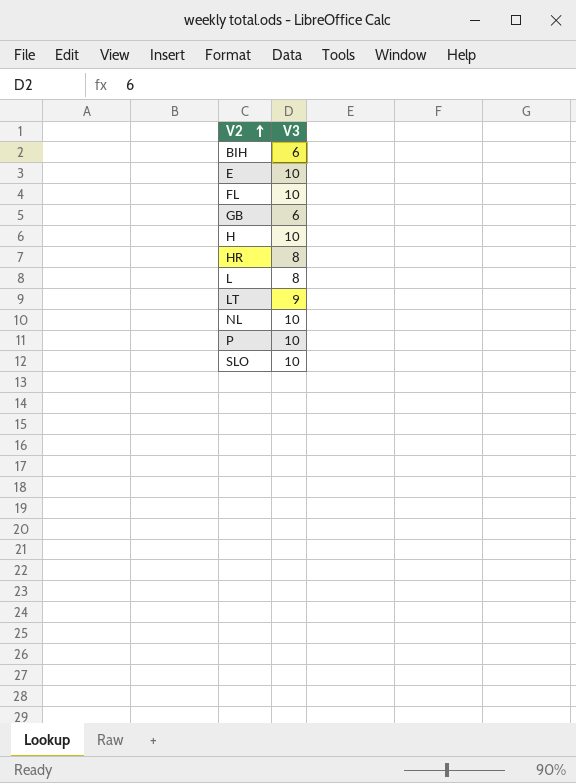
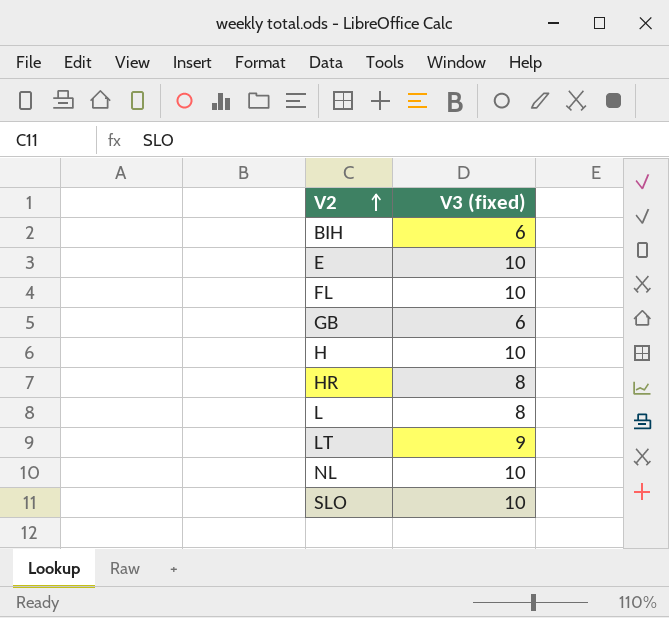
column name: V3 -> V3 (fixed)
row P: 10 -> none

